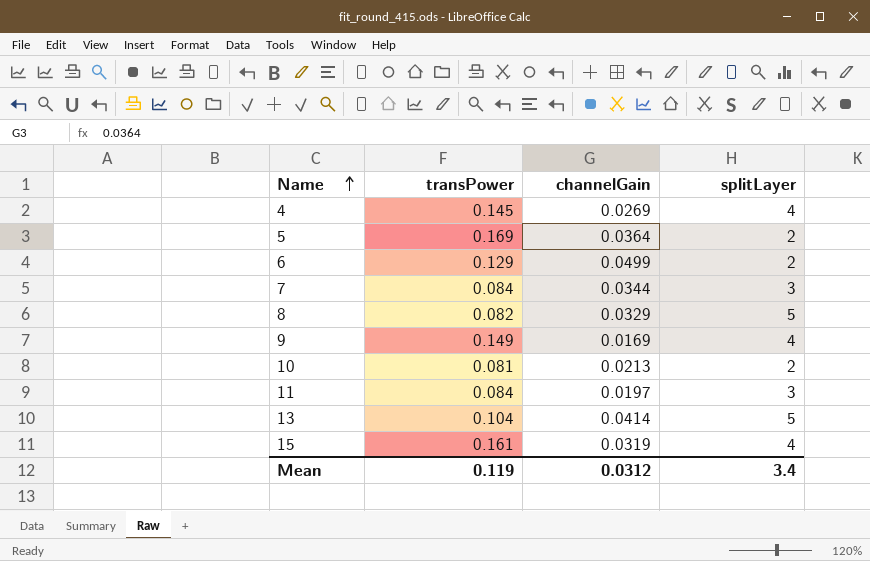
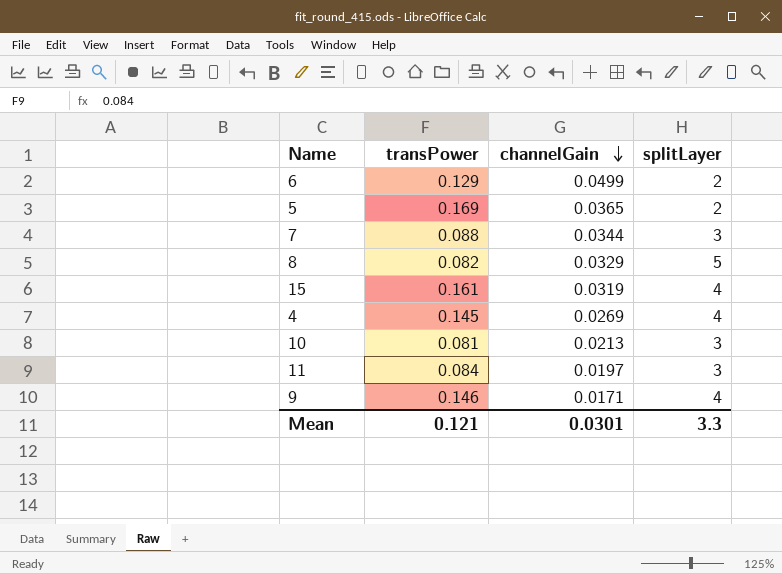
row order: Name ascending -> channelGain descending
row 13: 0.104 | 0.0414 | 5 -> none
5 | channelGain: 0.0364 -> 0.0365
7 | transPower: 0.084 -> 0.088
10 | splitLayer: 2 -> 3
9 | transPower: 0.149 -> 0.146
9 | channelGain: 0.0169 -> 0.0171
Mean | transPower: 0.119 -> 0.121
Mean | channelGain: 0.0312 -> 0.0301
Mean | splitLayer: 3.4 -> 3.3

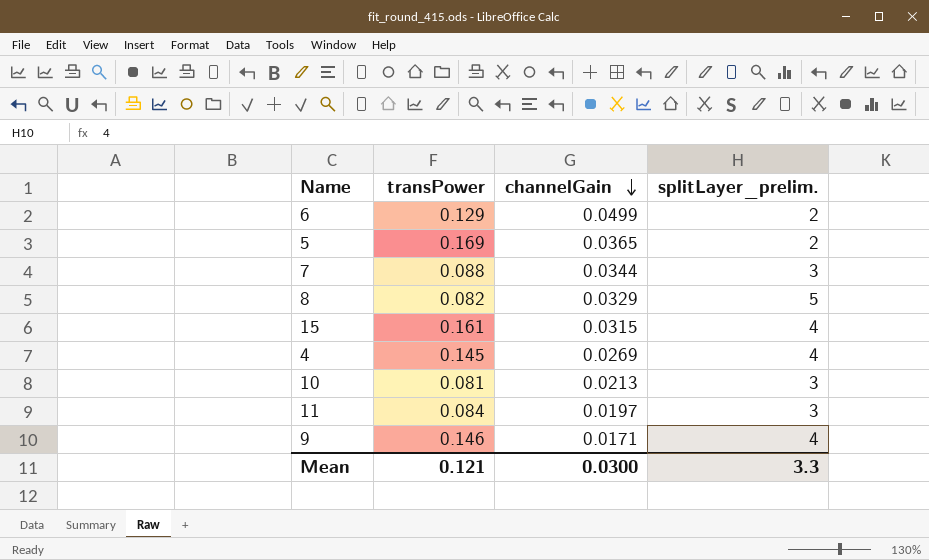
column name: splitLayer -> splitLayer_prelim.
15 | channelGain: 0.0319 -> 0.0315
Mean | channelGain: 0.0301 -> 0.0300

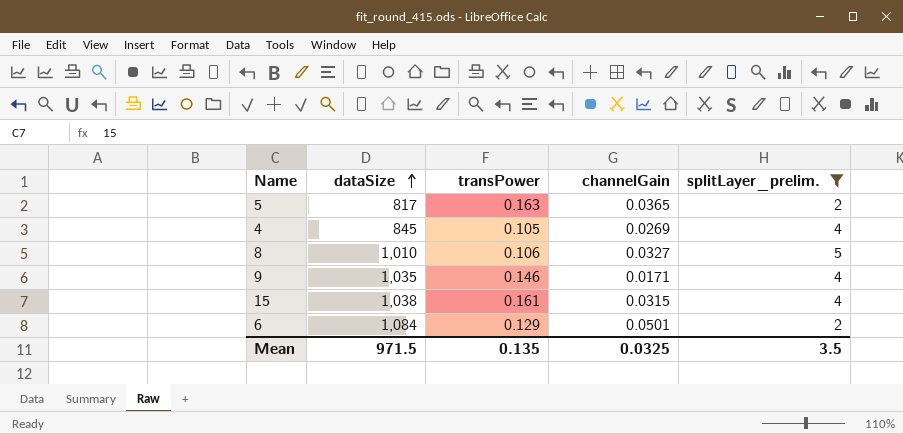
filter: none -> splitLayer_prelim. != 3
row order: channelGain descending -> dataSize ascending
column dataSize | position: none -> 2
5 | transPower: 0.169 -> 0.163
4 | transPower: 0.145 -> 0.105
8 | transPower: 0.082 -> 0.106
8 | channelGain: 0.0329 -> 0.0327
6 | channelGain: 0.0499 -> 0.0501
Mean | transPower: 0.121 -> 0.135
Mean | channelGain: 0.0300 -> 0.0325
Mean | splitLayer_prelim.: 3.3 -> 3.5

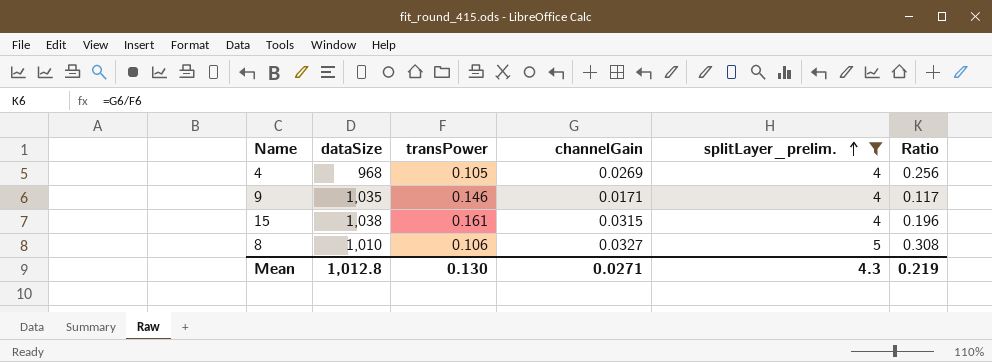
row order: dataSize ascending -> splitLayer_prelim. ascending
column Ratio | formula: none -> [channelGain] / [transPower]
row 5: 817 | 0.163 | 0.0365 | 2 -> none
row 6: 1,084 | 0.129 | 0.0501 | 2 -> none
4 | dataSize: 845 -> 968
Mean | dataSize: 971.5 -> 1,012.8
Mean | transPower: 0.135 -> 0.130
Mean | channelGain: 0.0325 -> 0.0271
Mean | splitLayer_prelim.: 3.5 -> 4.3

